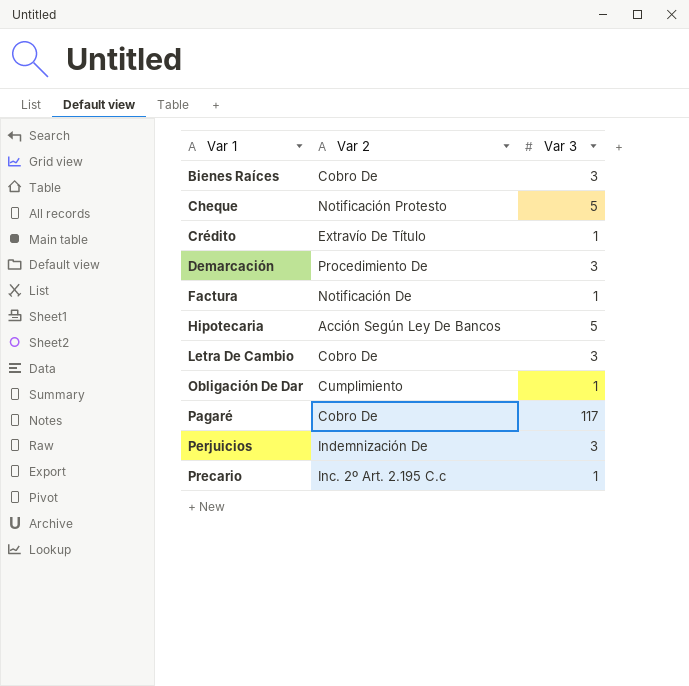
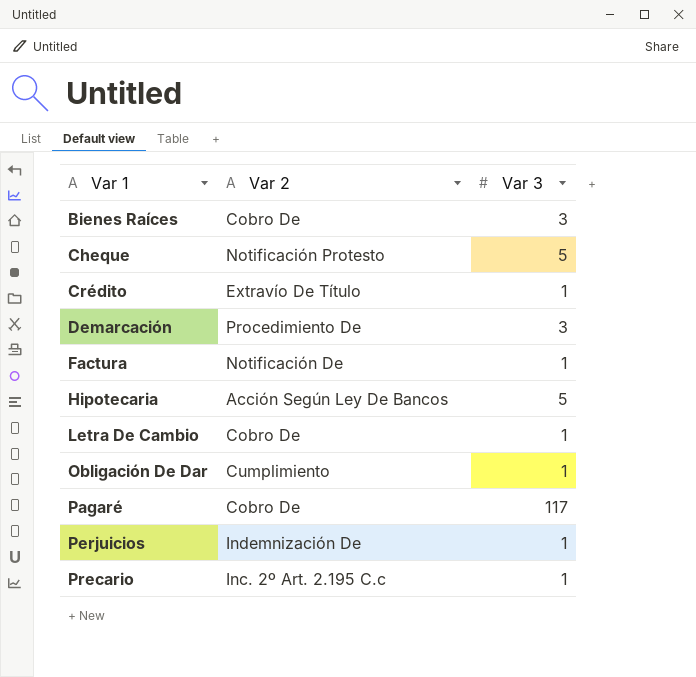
Letra De Cambio | Var 3: 3 -> 1
Perjuicios | Var 3: 3 -> 1

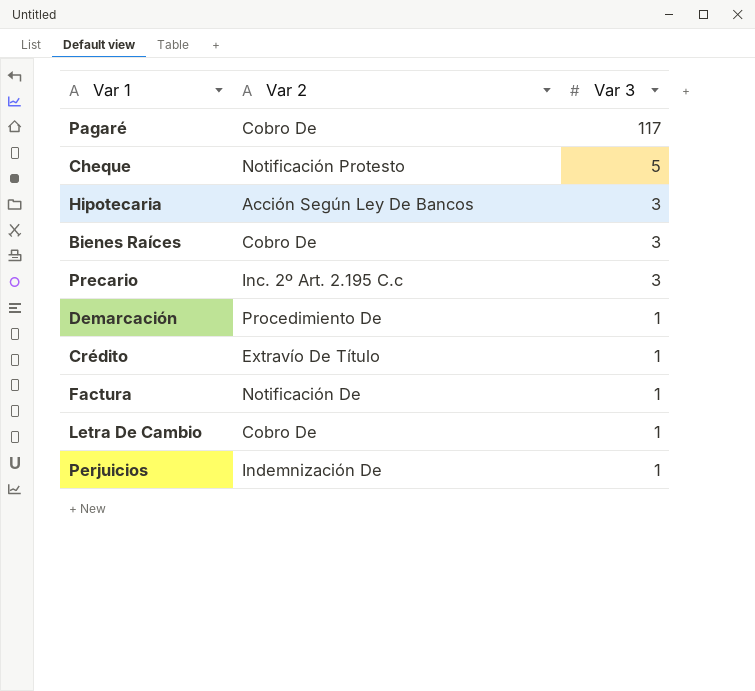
row order: Var 1 ascending -> Var 3 descending
row Obligación De Dar: Cumplimiento | 1 -> none
Hipotecaria | Var 3: 5 -> 3
Precario | Var 3: 1 -> 3
Demarcación | Var 3: 3 -> 1

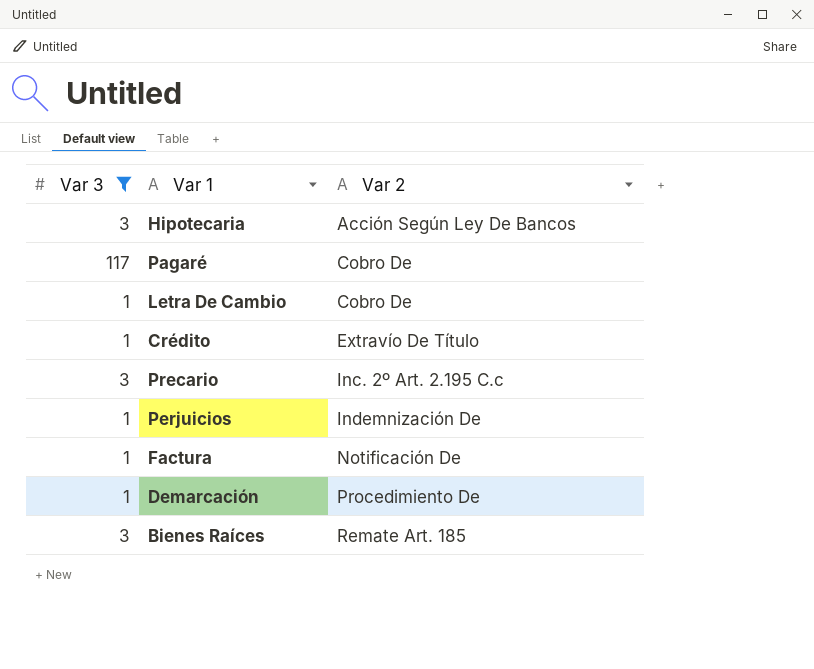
filter: none -> Var 3 != 5
row order: Var 3 descending -> Var 2 ascending
column Var 3 | position: 3 -> 1
Bienes Raíces | Var 2: Cobro De -> Remate Art. 185

